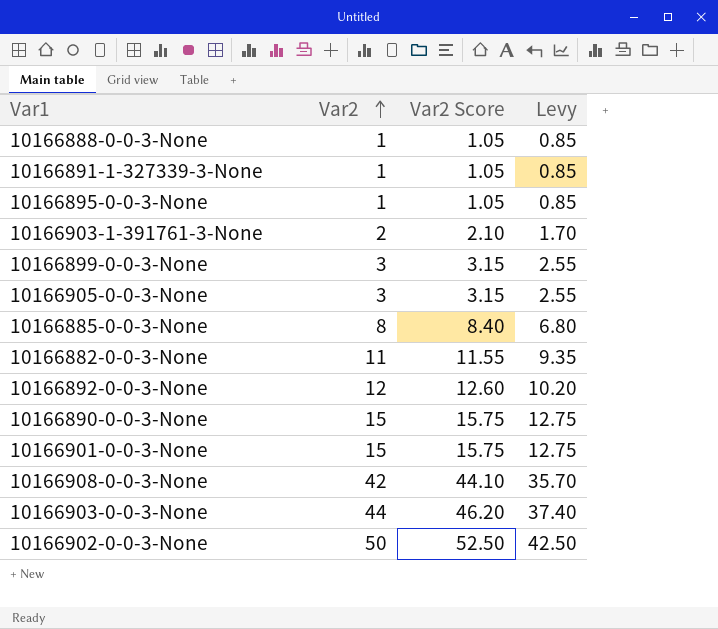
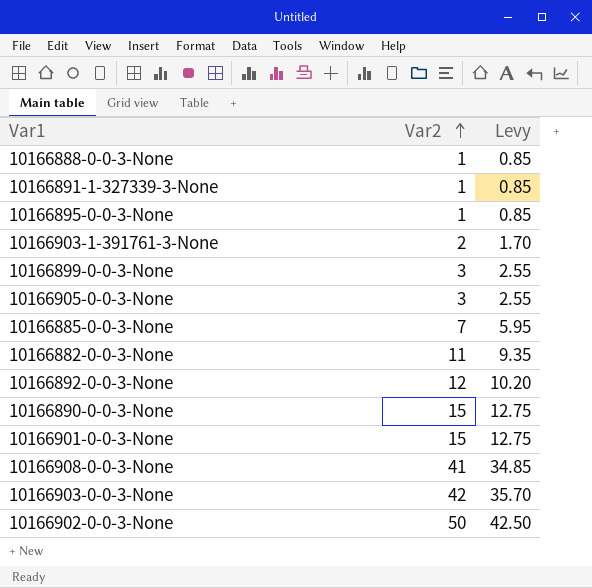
column Var2 Score | formula: [Var2] * 1.05 -> none
10166885-0-0-3-None | Var2: 8 -> 7
10166885-0-0-3-None | Levy: 6.80 -> 5.95
10166908-0-0-3-None | Var2: 42 -> 41
10166908-0-0-3-None | Levy: 35.70 -> 34.85
10166903-0-0-3-None | Var2: 44 -> 42
10166903-0-0-3-None | Levy: 37.40 -> 35.70

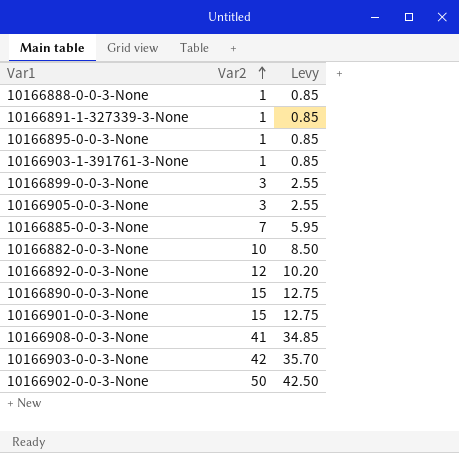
10166903-1-391761-3-None | Var2: 2 -> 1
10166903-1-391761-3-None | Levy: 1.70 -> 0.85
10166882-0-0-3-None | Var2: 11 -> 10
10166882-0-0-3-None | Levy: 9.35 -> 8.50

